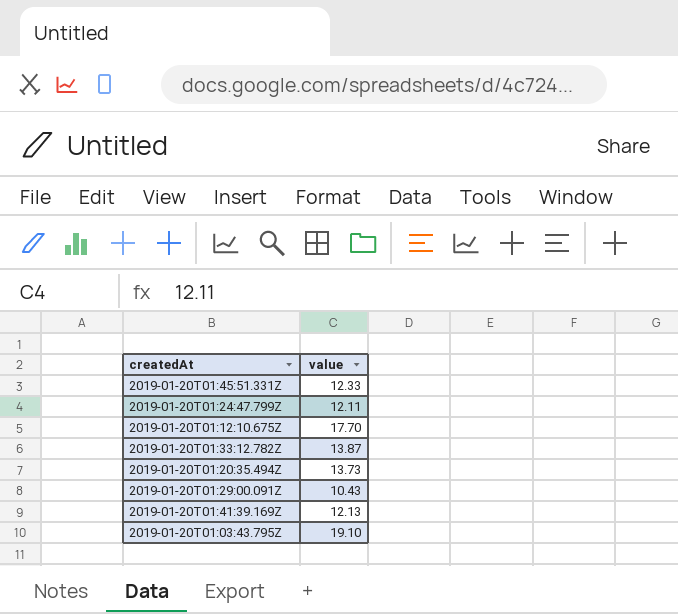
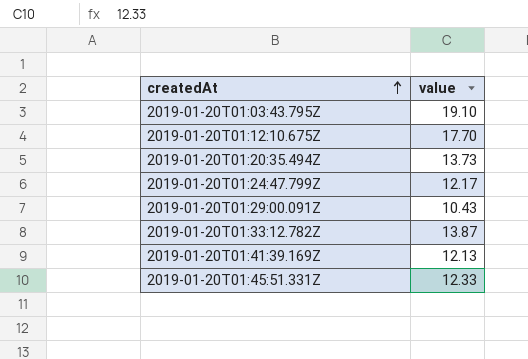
row order: none -> createdAt ascending
2019-01-20T01:24:47.799Z | value: 12.11 -> 12.17

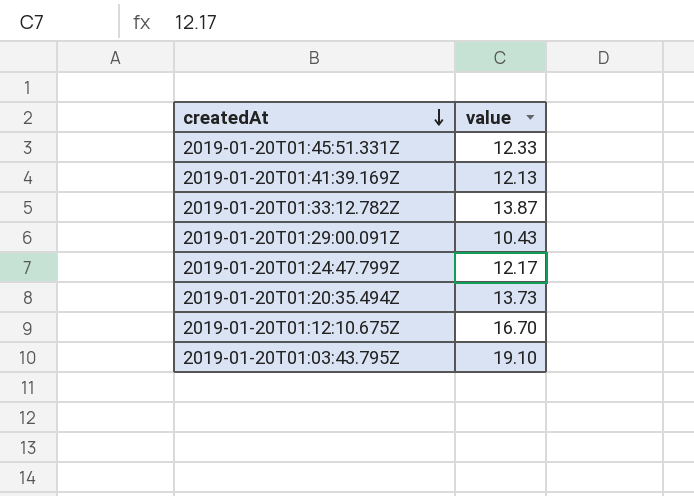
row order: createdAt ascending -> createdAt descending
2019-01-20T01:12:10.675Z | value: 17.70 -> 16.70

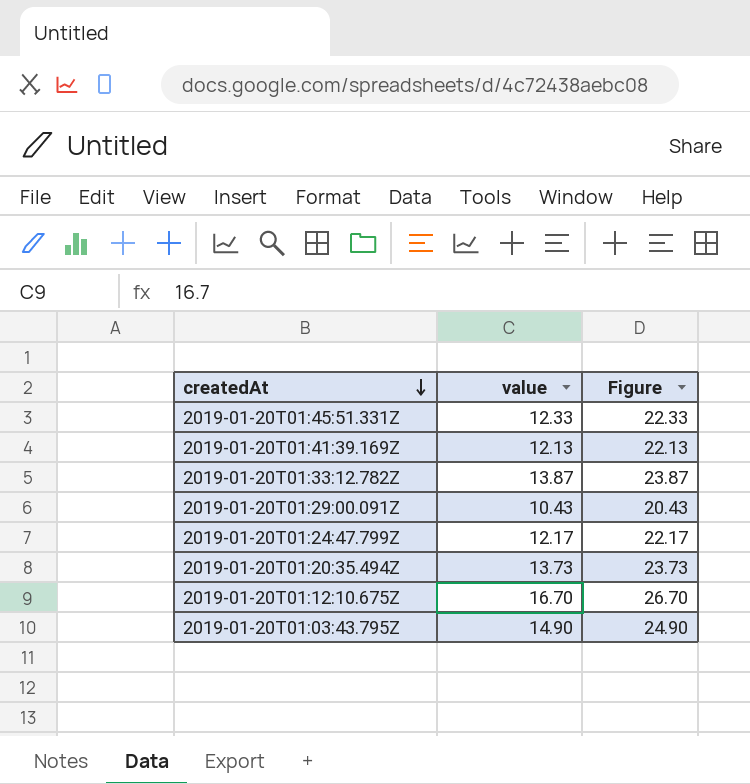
column Figure | formula: none -> [value] + 10
2019-01-20T01:03:43.795Z | value: 19.10 -> 14.90

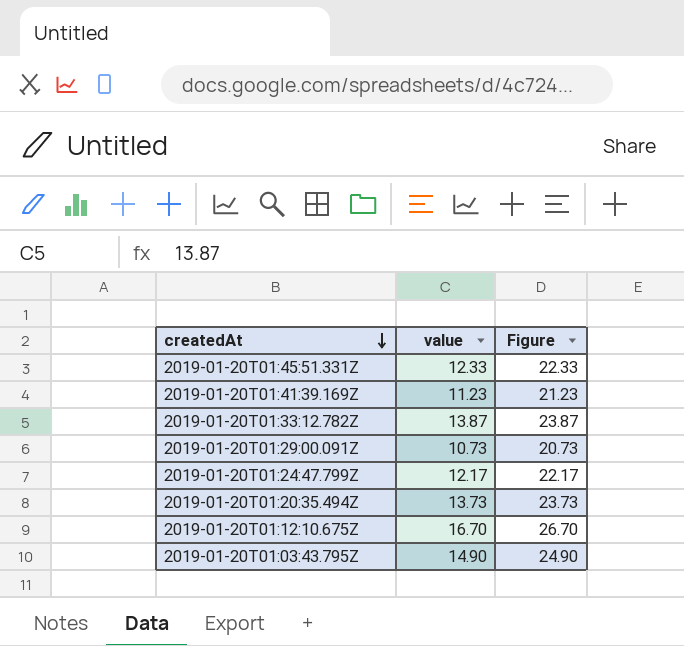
2019-01-20T01:41:39.169Z | value: 12.13 -> 11.23
2019-01-20T01:41:39.169Z | Figure: 22.13 -> 21.23
2019-01-20T01:29:00.091Z | value: 10.43 -> 10.73
2019-01-20T01:29:00.091Z | Figure: 20.43 -> 20.73

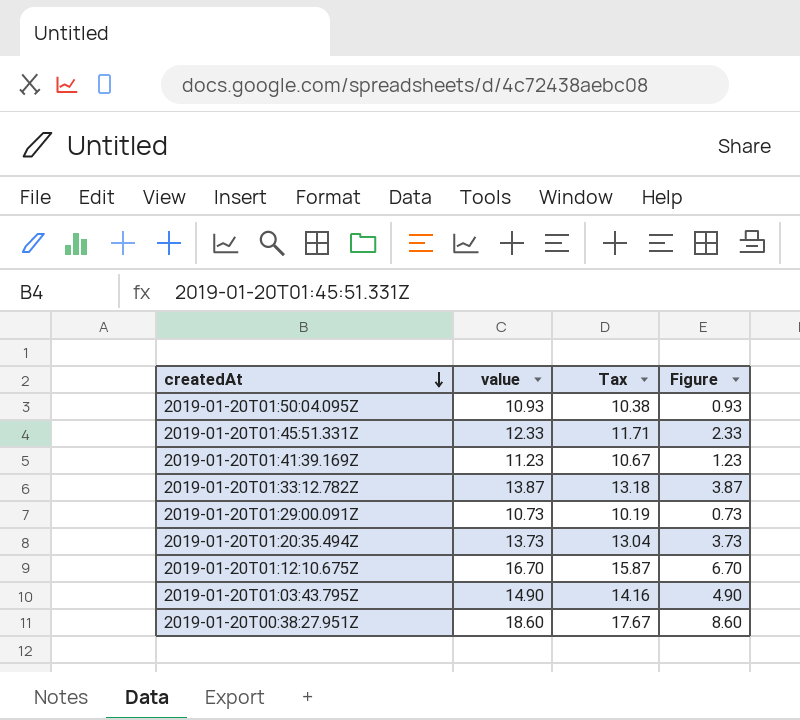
column Tax | formula: none -> [value] * 0.95
column Figure | formula: [value] + 10 -> [value] - 10
row 2019-01-20T01:24:47.799Z: 12.17 | 22.17 -> none
row 2019-01-20T01:50:04.095Z: none -> 10.93 | 10.38 | 0.93
row 2019-01-20T00:38:27.951Z: none -> 18.60 | 17.67 | 8.60

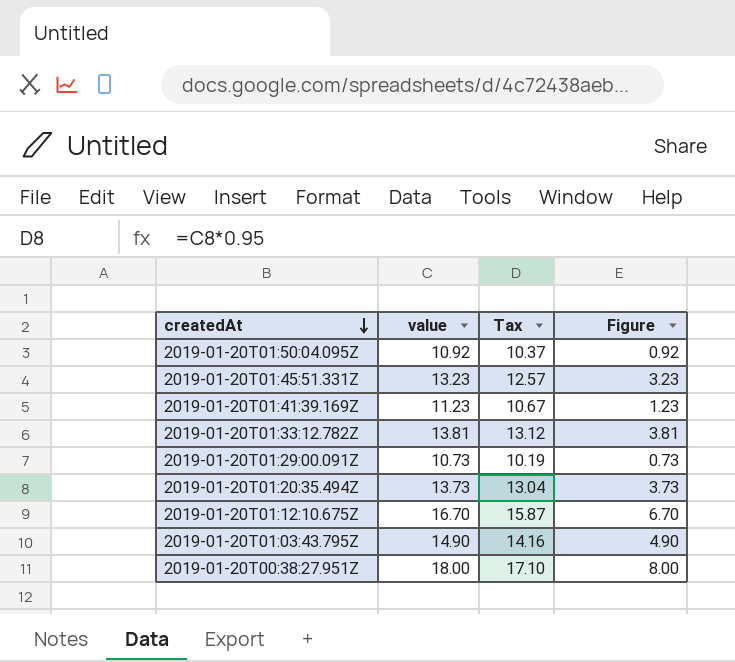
2019-01-20T01:50:04.095Z | value: 10.93 -> 10.92
2019-01-20T01:50:04.095Z | Tax: 10.38 -> 10.37
2019-01-20T01:50:04.095Z | Figure: 0.93 -> 0.92
2019-01-20T01:45:51.331Z | value: 12.33 -> 13.23
2019-01-20T01:45:51.331Z | Tax: 11.71 -> 12.57
2019-01-20T01:45:51.331Z | Figure: 2.33 -> 3.23
2019-01-20T01:33:12.782Z | value: 13.87 -> 13.81
2019-01-20T01:33:12.782Z | Tax: 13.18 -> 13.12
2019-01-20T01:33:12.782Z | Figure: 3.87 -> 3.81
2019-01-20T00:38:27.951Z | value: 18.60 -> 18.00
2019-01-20T00:38:27.951Z | Tax: 17.67 -> 17.10
2019-01-20T00:38:27.951Z | Figure: 8.60 -> 8.00

